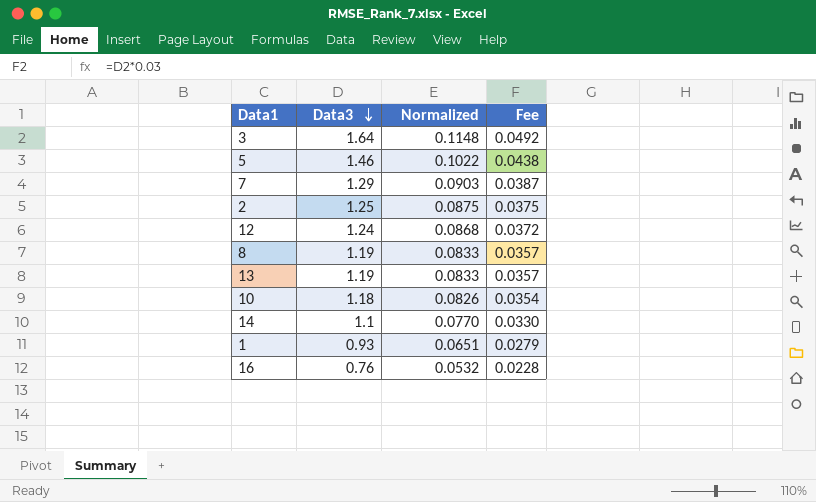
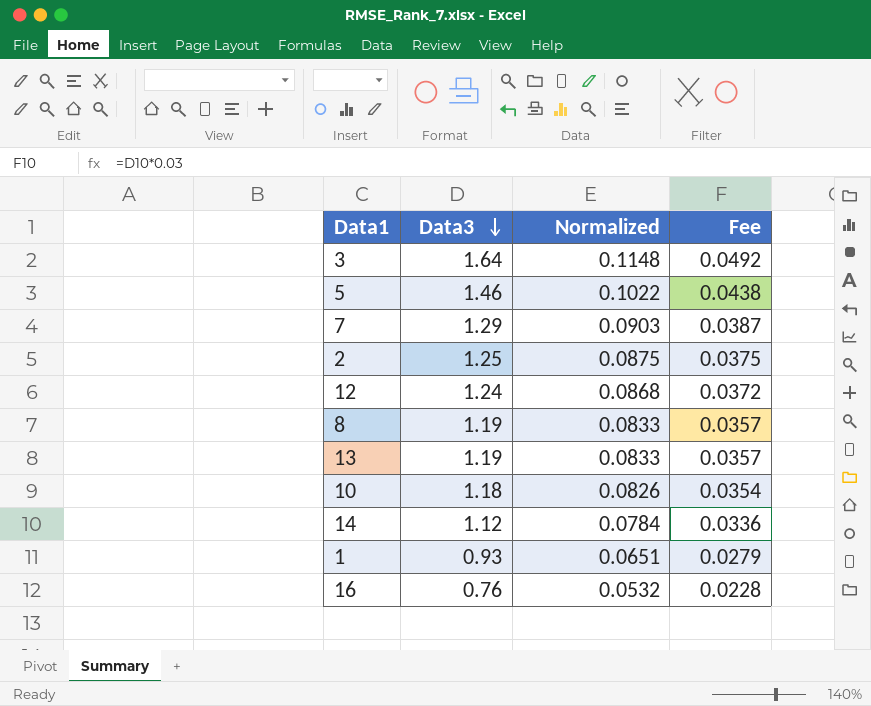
14 | Data3: 1.1 -> 1.12
14 | Normalized: 0.0770 -> 0.0784
14 | Fee: 0.0330 -> 0.0336

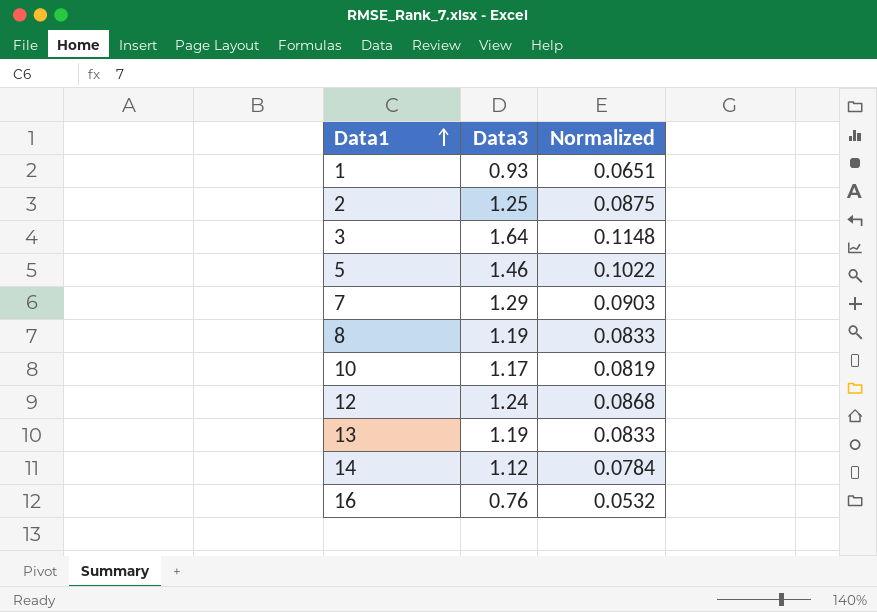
row order: Data3 descending -> Data1 ascending
column Fee | formula: [Data3] * 0.03 -> none
10 | Data3: 1.18 -> 1.17
10 | Normalized: 0.0826 -> 0.0819

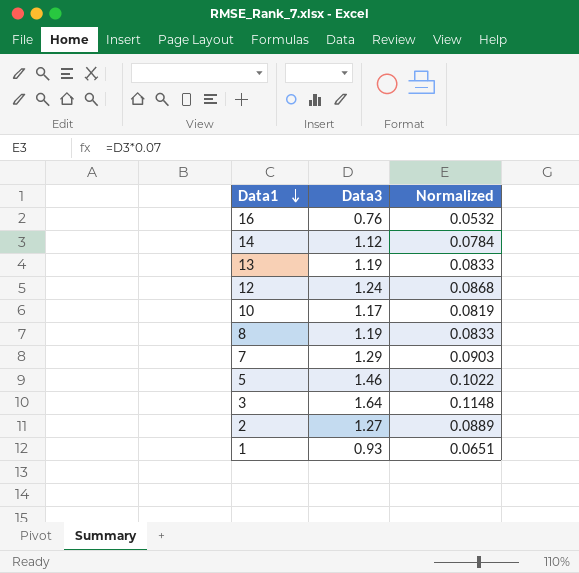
row order: Data1 ascending -> Data1 descending
2 | Data3: 1.25 -> 1.27
2 | Normalized: 0.0875 -> 0.0889

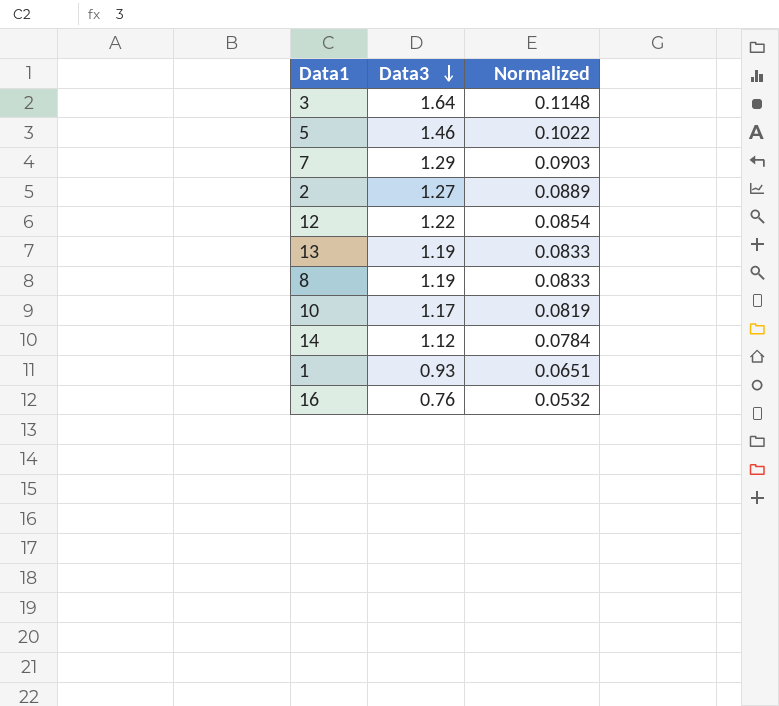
row order: Data1 descending -> Data3 descending
12 | Data3: 1.24 -> 1.22
12 | Normalized: 0.0868 -> 0.0854

